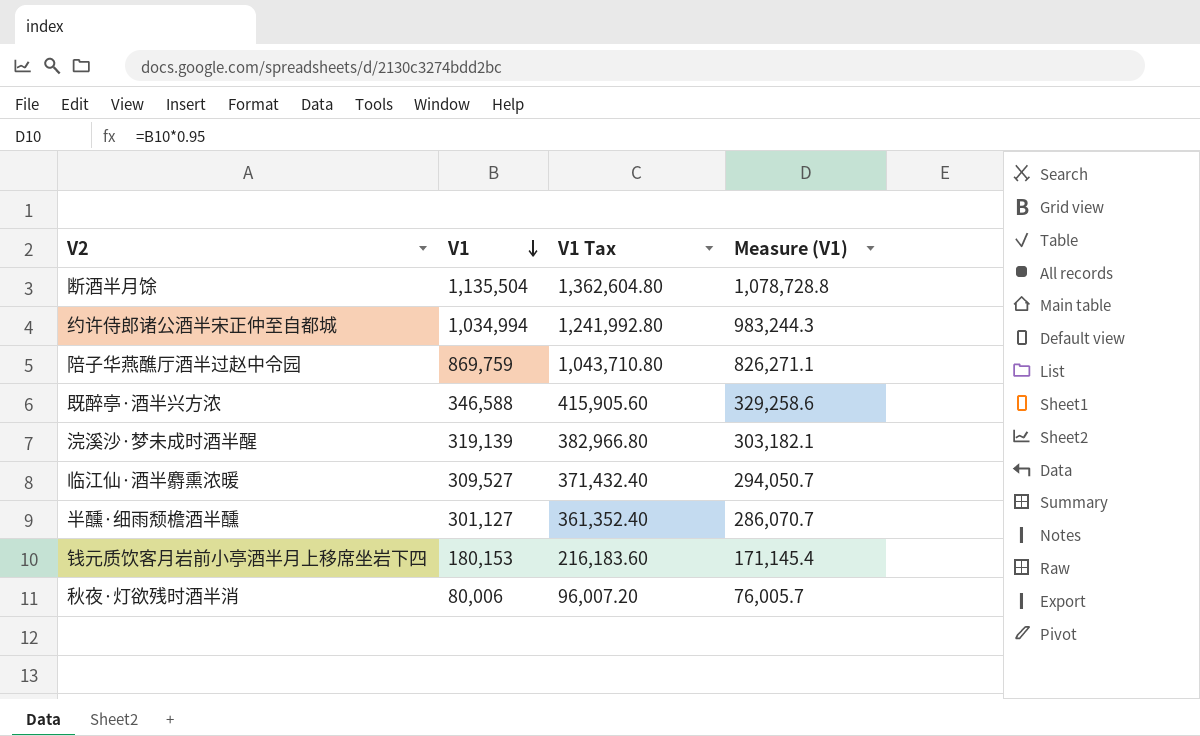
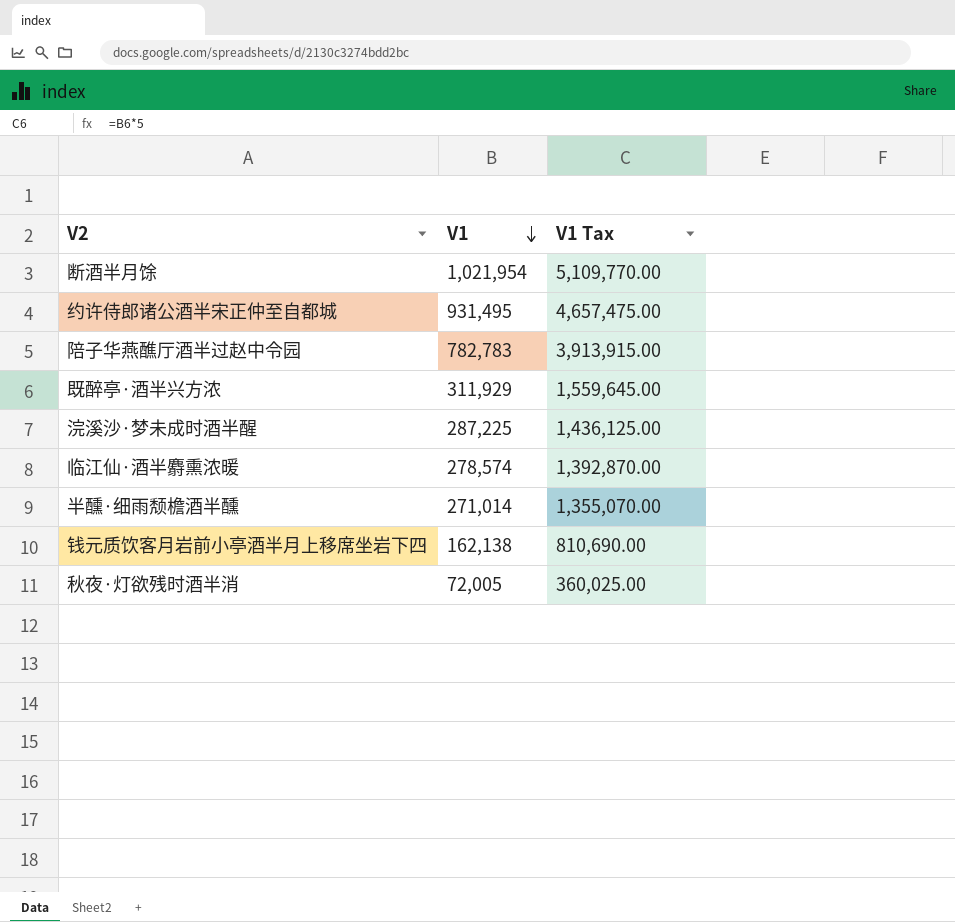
column Measure (V1) | formula: [V1] * 0.95 -> none
column V1 Tax | formula: [V1] * 1.2 -> [V1] * 5
断酒半月馀 | V1: 1,135,504 -> 1,021,954
约许侍郎诸公酒半宋正仲至自都城 | V1: 1,034,994 -> 931,495
陪子华燕醮厅酒半过赵中令园 | V1: 869,759 -> 782,783
既醉亭·酒半兴方浓 | V1: 346,588 -> 311,929
浣溪沙·梦未成时酒半醒 | V1: 319,139 -> 287,225
临江仙·酒半麝熏浓暖 | V1: 309,527 -> 278,574
半醺·细雨颓檐酒半醺 | V1: 301,127 -> 271,014
钱元质饮客月岩前小亭酒半月上移席坐岩下四 | V1: 180,153 -> 162,138
秋夜·灯欲残时酒半消 | V1: 80,006 -> 72,005

